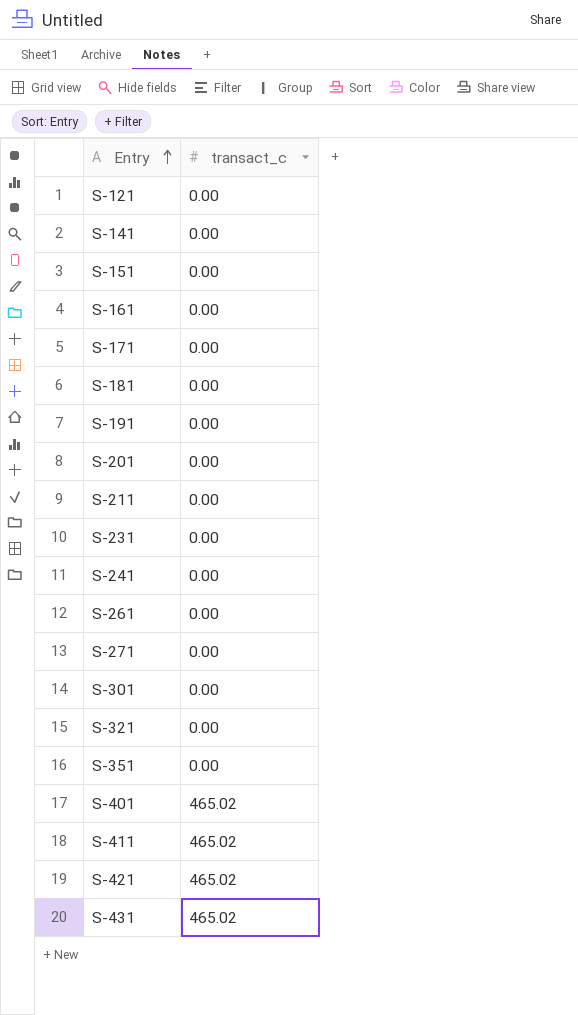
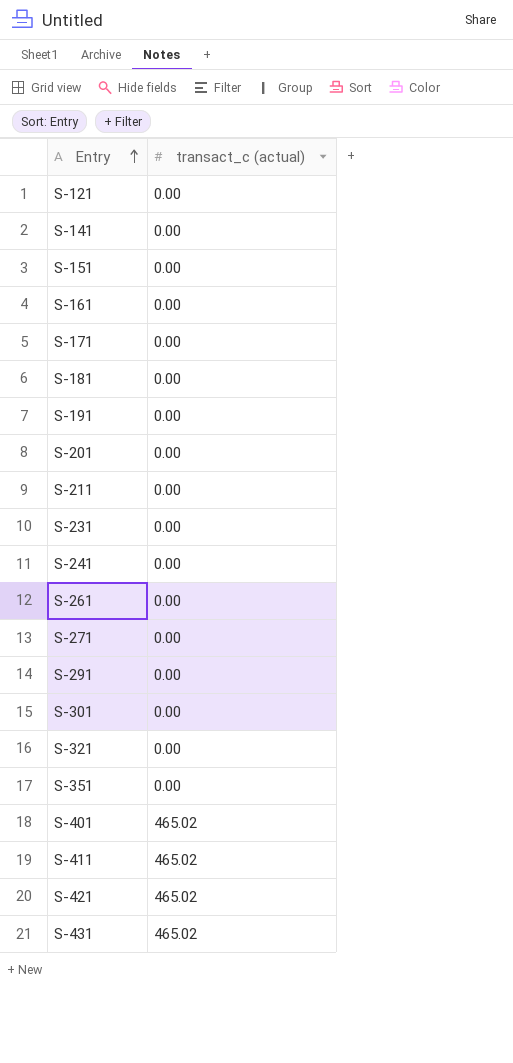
column name: transact_c -> transact_c (actual)
row S-291: none -> 0.00

